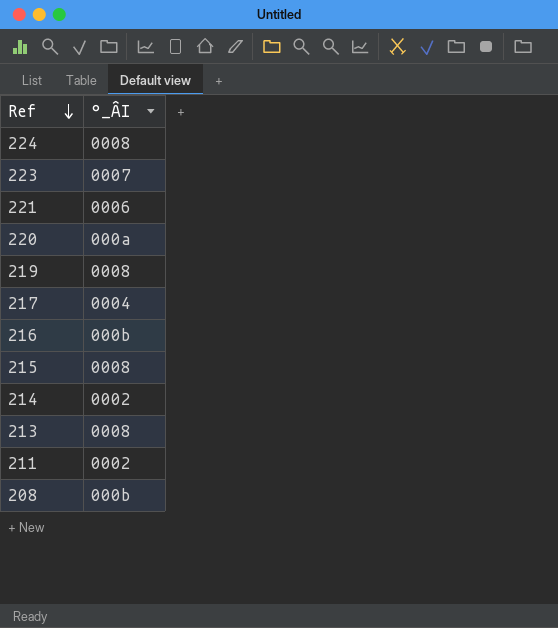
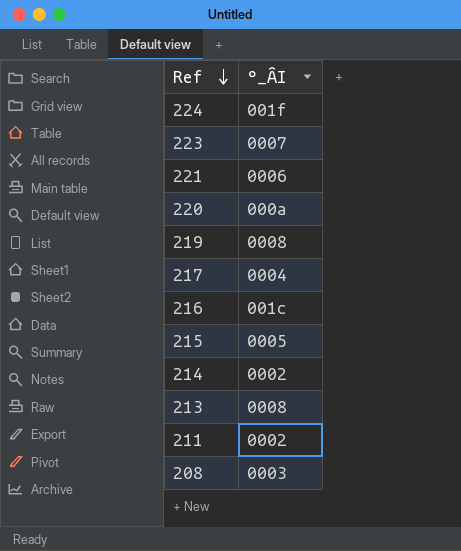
224 | °_ÂI: 0008 -> 001f
216 | °_ÂI: 000b -> 001c
215 | °_ÂI: 0008 -> 0005
208 | °_ÂI: 000b -> 0003

